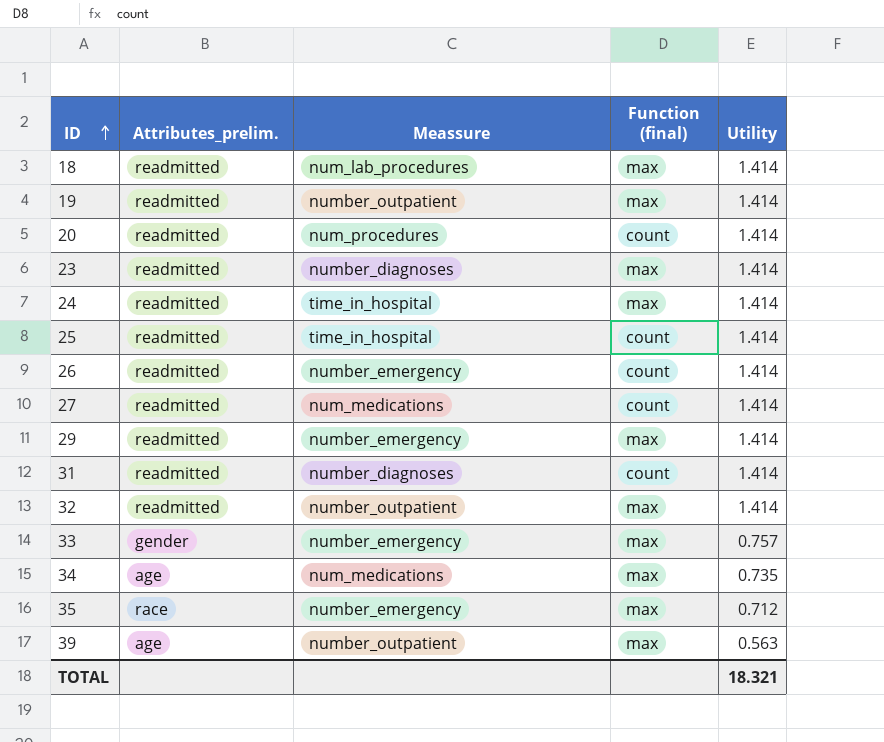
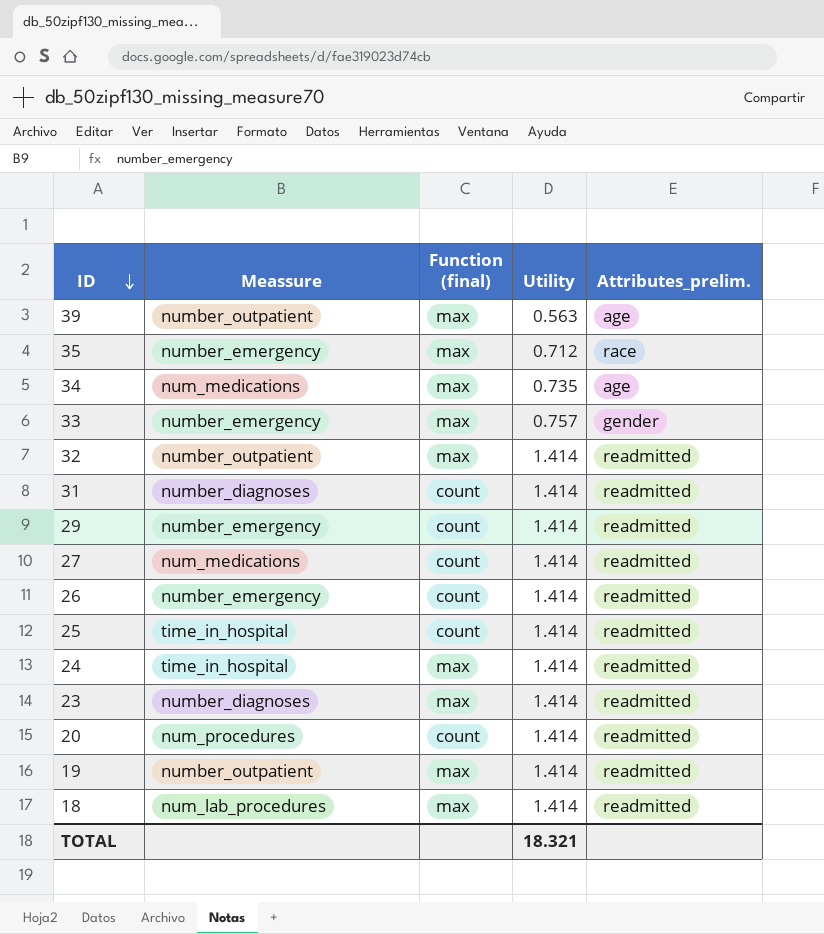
row order: ID ascending -> ID descending
column Attributes_prelim. | position: 2 -> 5
29 | Function (final): max -> count

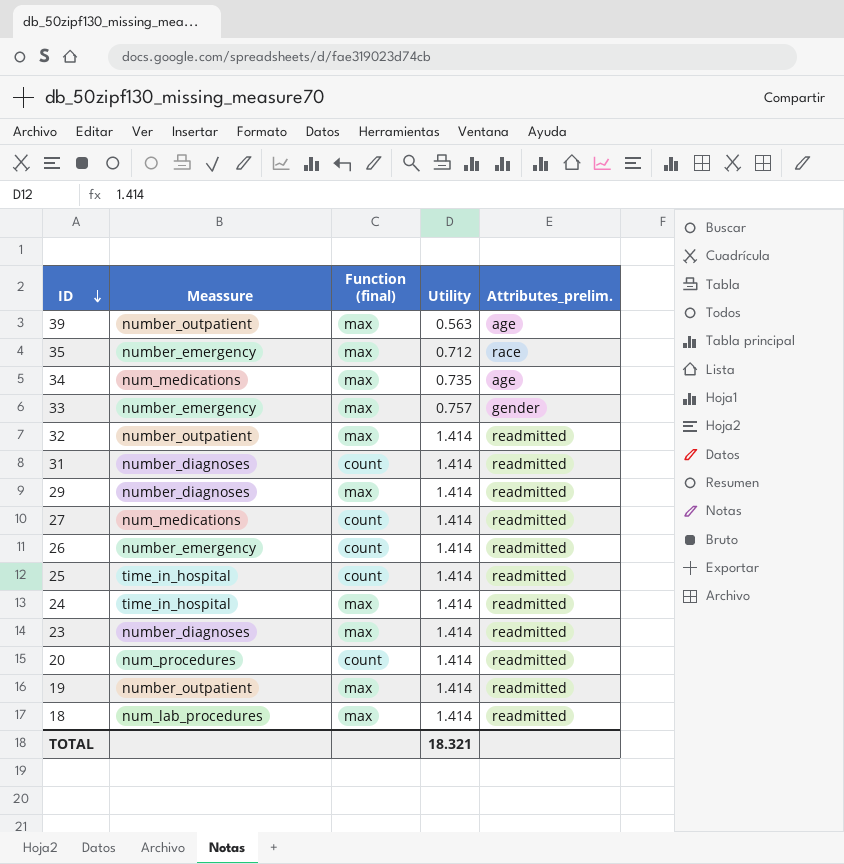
29 | Meassure: number_emergency -> number_diagnoses
29 | Function (final): count -> max

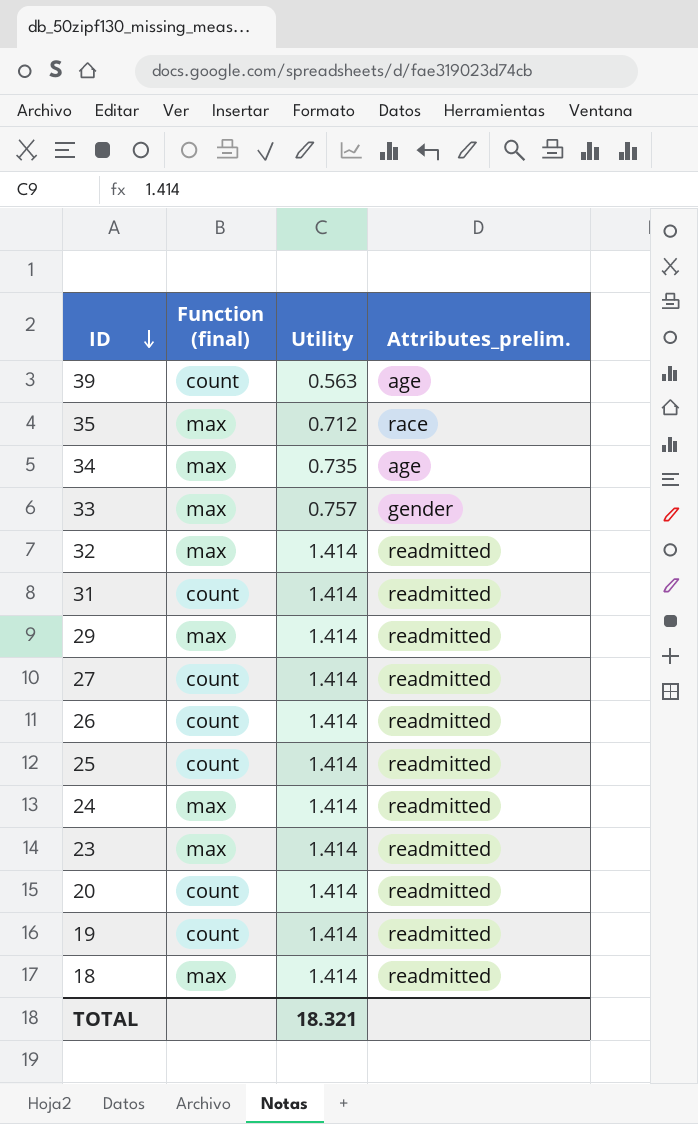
column Meassure | position: 2 -> none
39 | Function (final): max -> count
19 | Function (final): max -> count

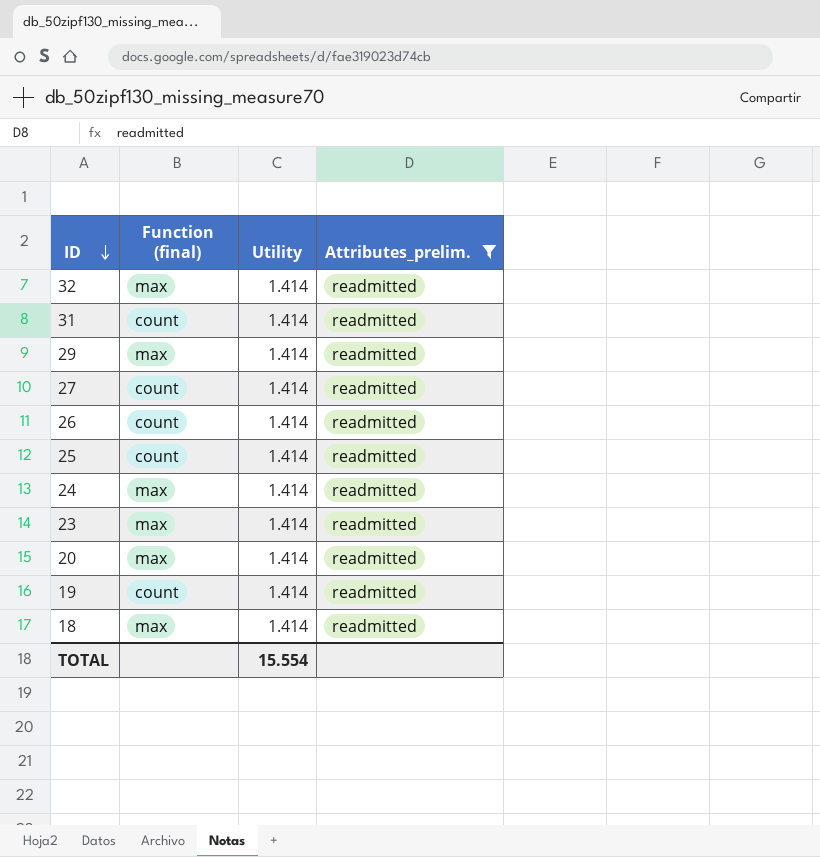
filter: none -> Attributes_prelim. = readmitted
20 | Function (final): count -> max
TOTAL | Utility: 18.321 -> 15.554

